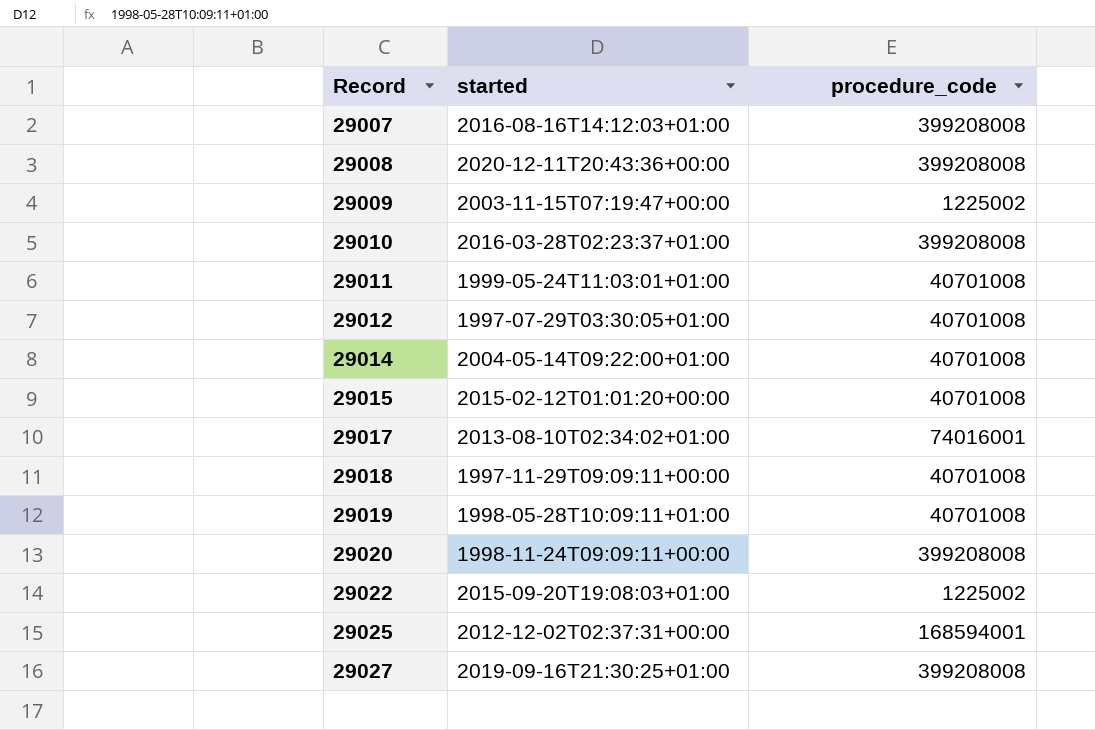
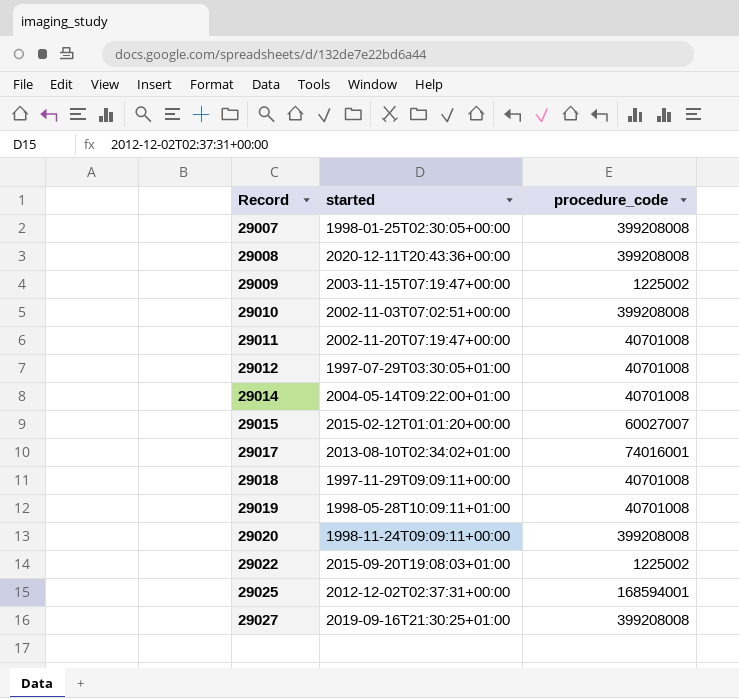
29007 | started: 2016-08-16T14:12:03+01:00 -> 1998-01-25T02:30:05+00:00
29010 | started: 2016-03-28T02:23:37+01:00 -> 2002-11-03T07:02:51+00:00
29011 | started: 1999-05-24T11:03:01+01:00 -> 2002-11-20T07:19:47+00:00
29015 | procedure_code: 40701008 -> 60027007

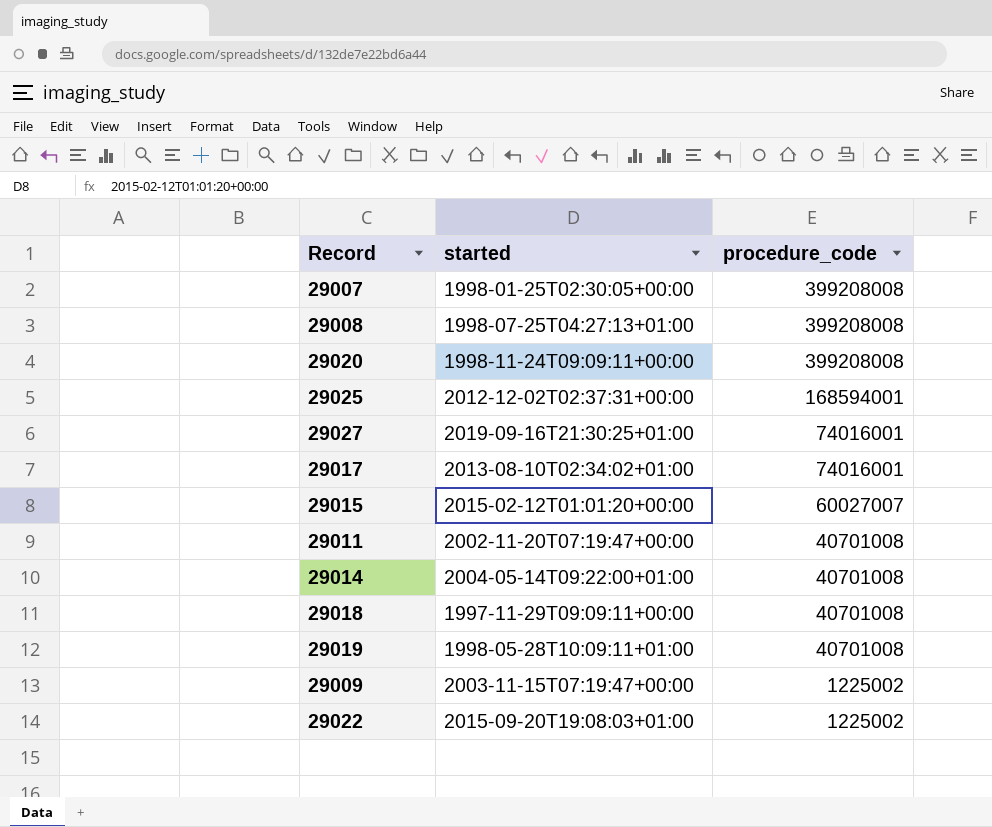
row order: Record ascending -> procedure_code descending
row 29010: 2002-11-03T07:02:51+00:00 | 399208008 -> none
row 29012: 1997-07-29T03:30:05+01:00 | 40701008 -> none
29008 | started: 2020-12-11T20:43:36+00:00 -> 1998-07-25T04:27:13+01:00
29027 | procedure_code: 399208008 -> 74016001

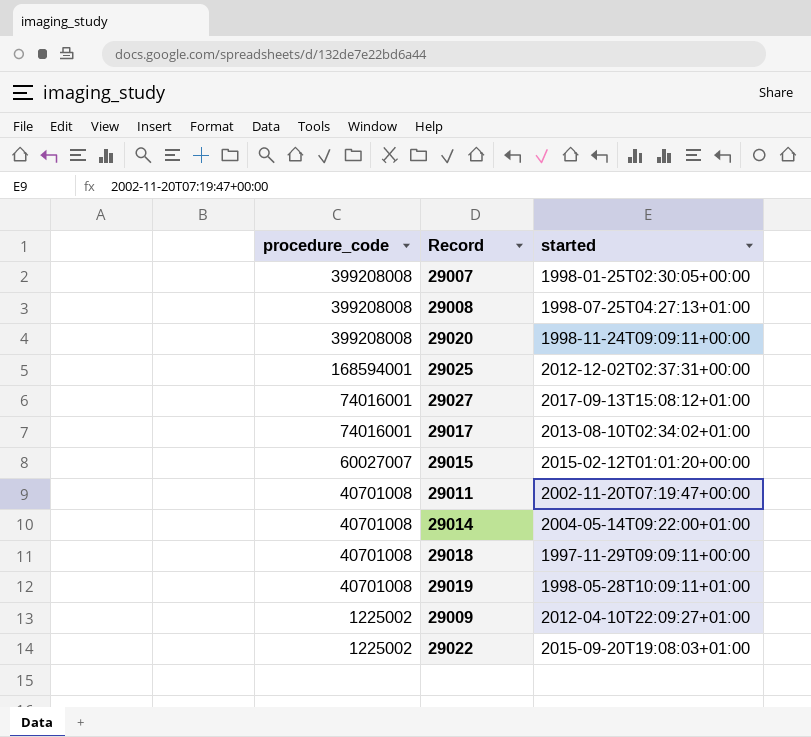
column procedure_code | position: 3 -> 1
29027 | started: 2019-09-16T21:30:25+01:00 -> 2017-09-13T15:08:12+01:00
29009 | started: 2003-11-15T07:19:47+00:00 -> 2012-04-10T22:09:27+01:00

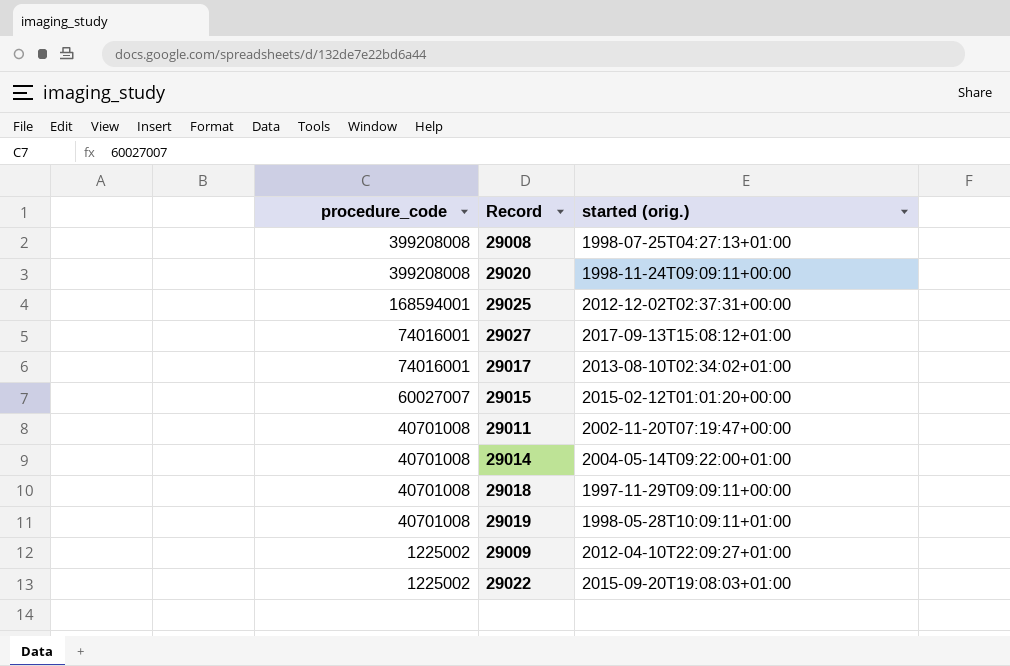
column name: started -> started (orig.)
row 29007: 399208008 | 1998-01-25T02:30:05+00:00 -> none

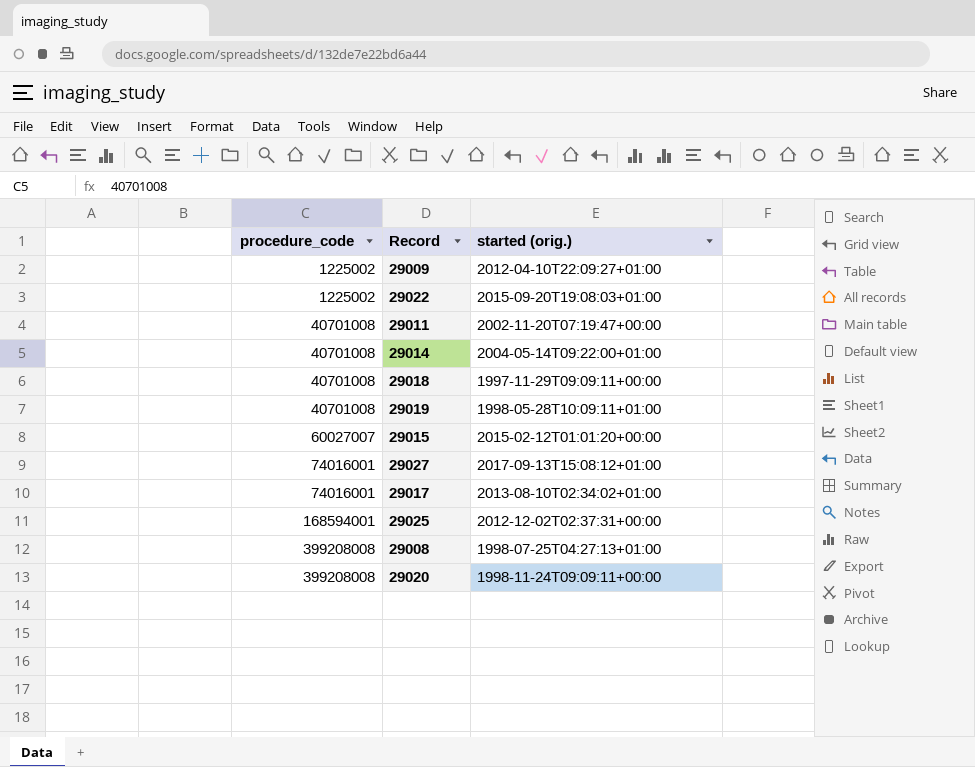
row order: procedure_code descending -> procedure_code ascending

